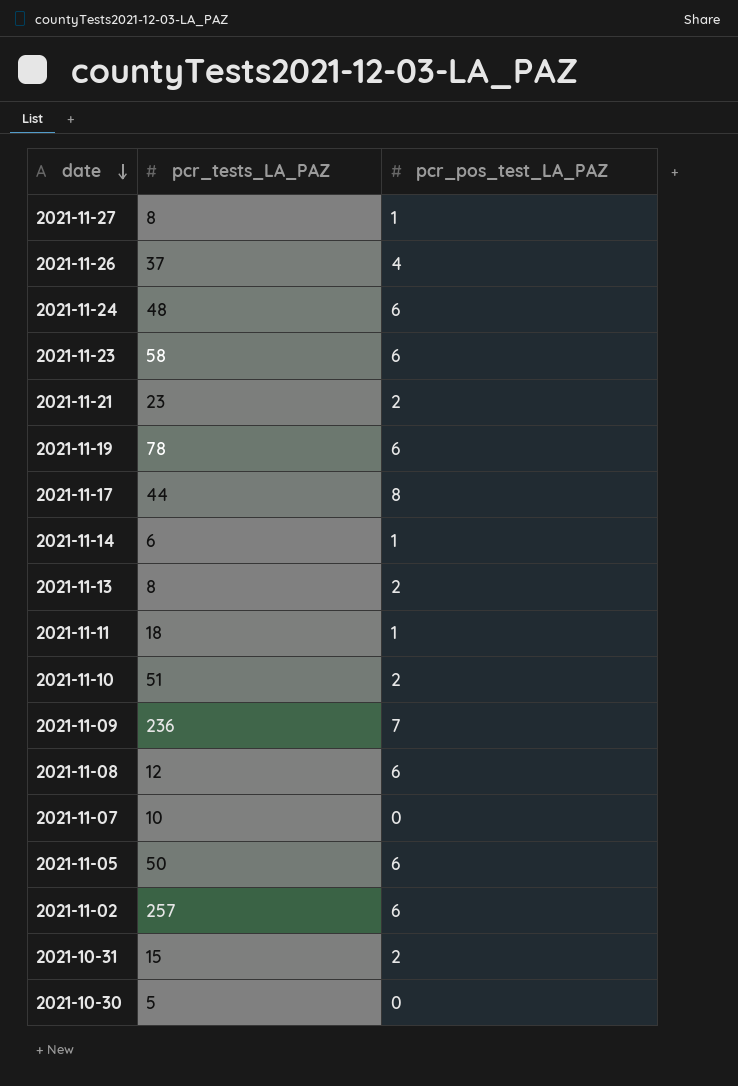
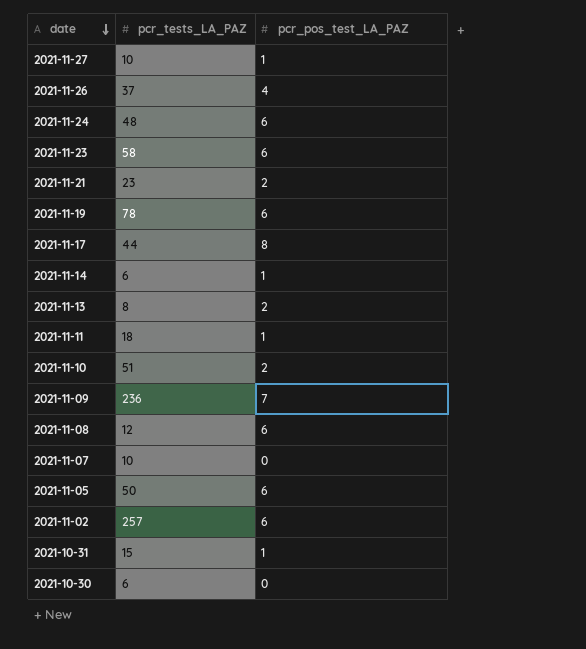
2021-11-27 | pcr_tests_LA_PAZ: 8 -> 10
2021-10-31 | pcr_pos_test_LA_PAZ: 2 -> 1
2021-10-30 | pcr_tests_LA_PAZ: 5 -> 6

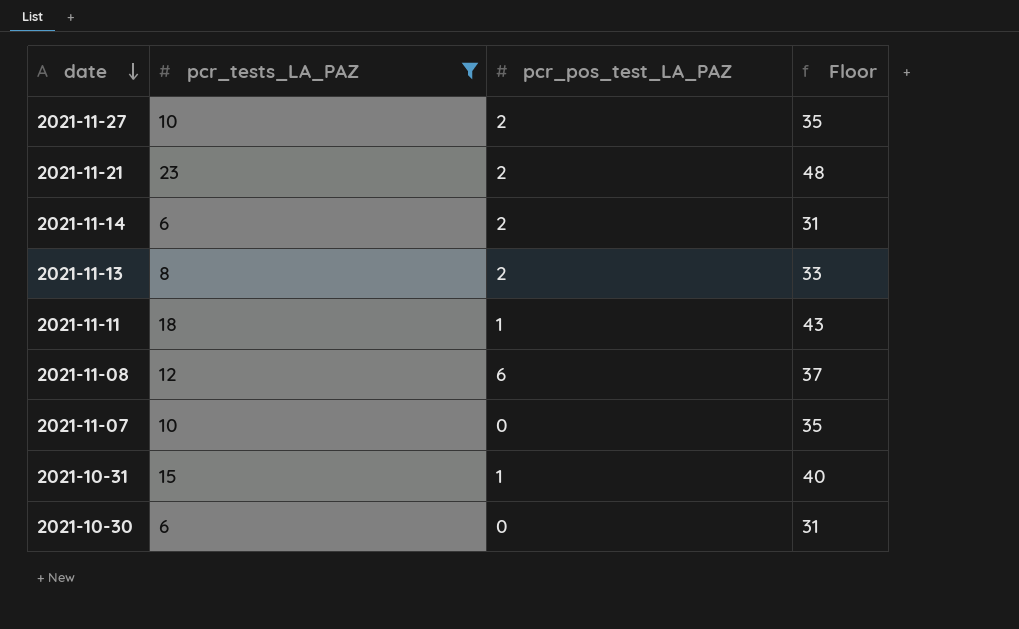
filter: none -> pcr_tests_LA_PAZ <= 23
column Floor | formula: none -> [pcr_tests_LA_PAZ] + 25
2021-11-27 | pcr_pos_test_LA_PAZ: 1 -> 2
2021-11-14 | pcr_pos_test_LA_PAZ: 1 -> 2

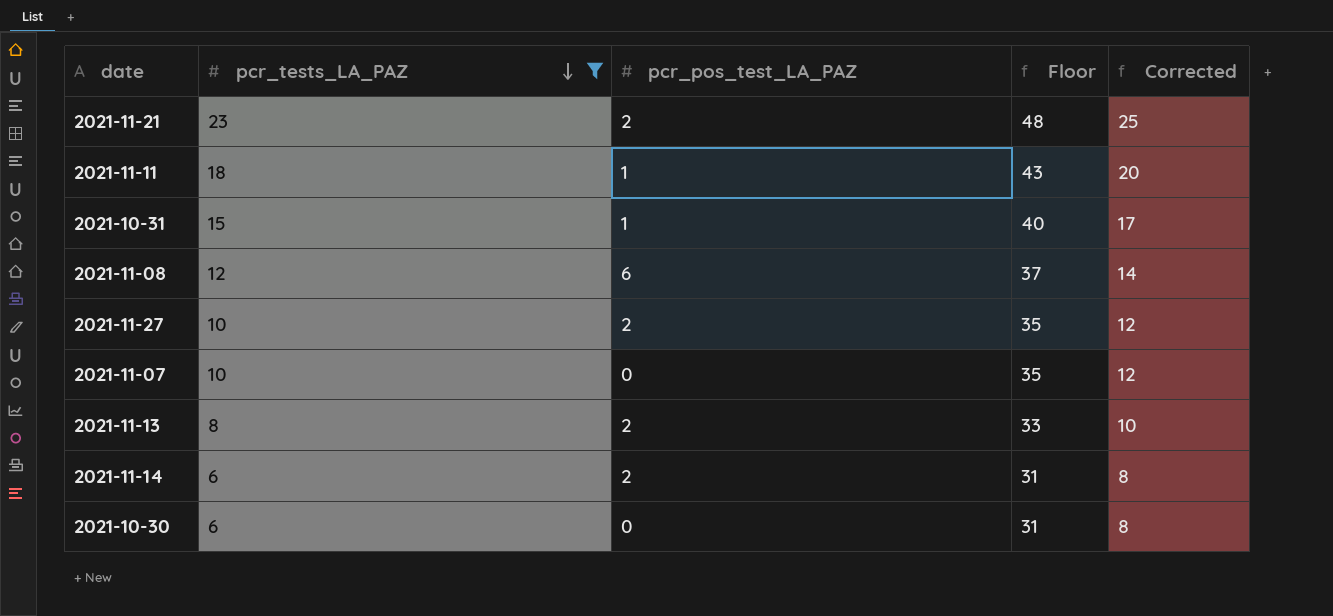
row order: date descending -> pcr_tests_LA_PAZ descending
column Corrected | formula: none -> [pcr_tests_LA_PAZ] + 2

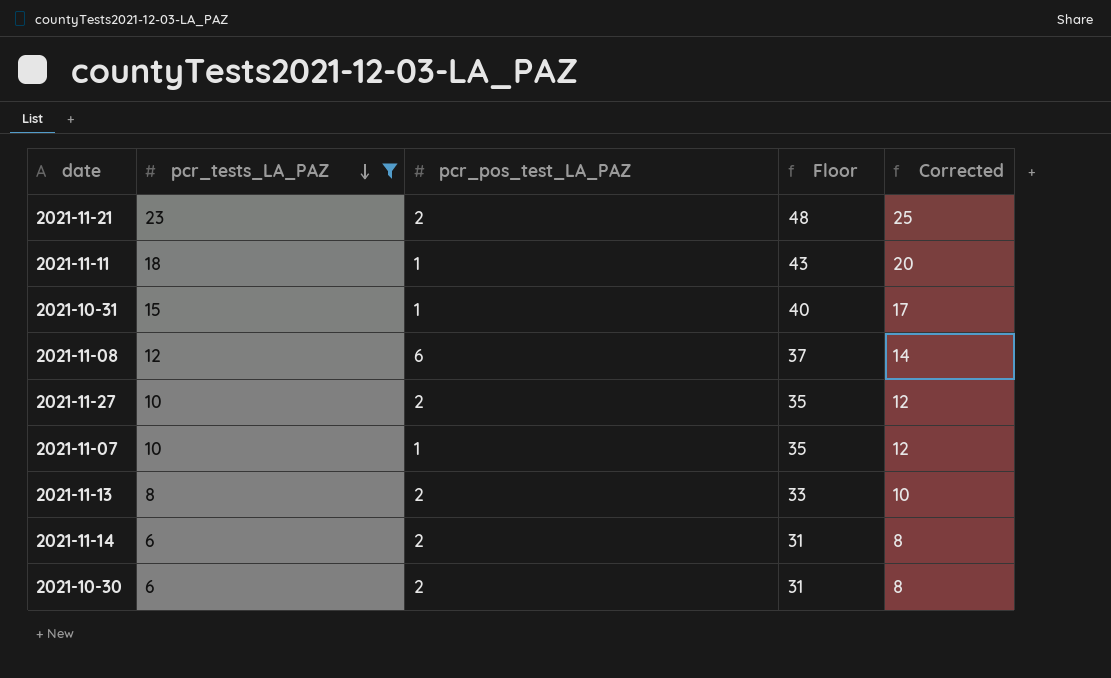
2021-11-07 | pcr_pos_test_LA_PAZ: 0 -> 1
2021-10-30 | pcr_pos_test_LA_PAZ: 0 -> 2

